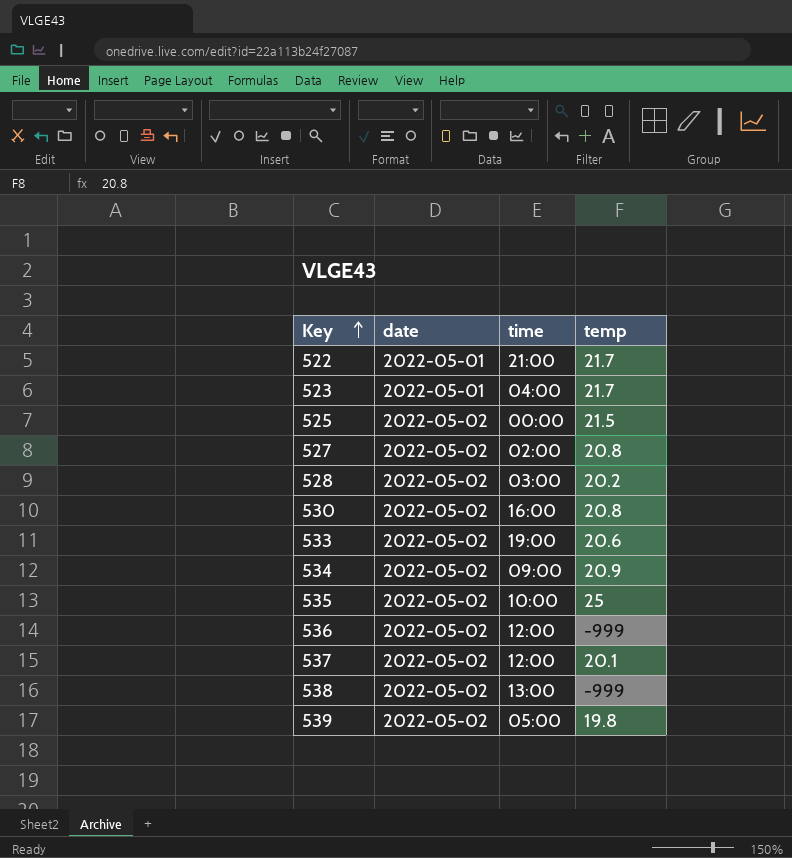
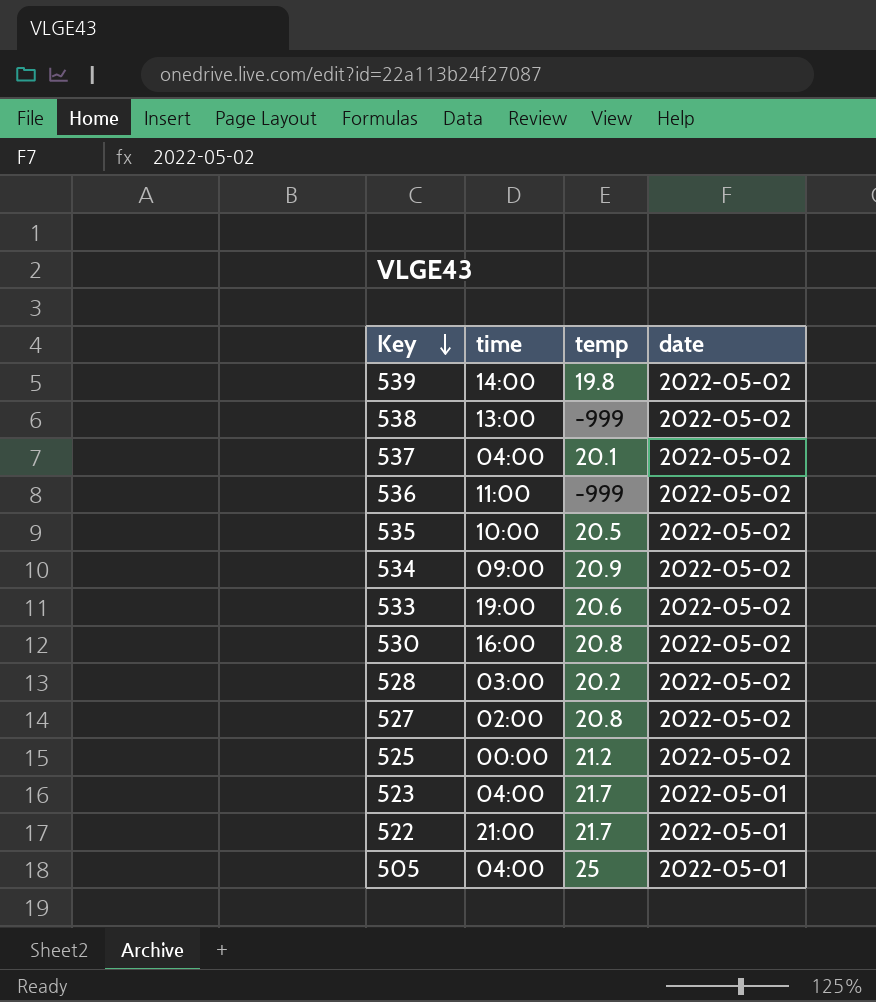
row order: Key ascending -> Key descending
column date | position: 2 -> 4
539 | time: 05:00 -> 14:00
537 | time: 12:00 -> 04:00
536 | time: 12:00 -> 11:00
535 | temp: 25 -> 20.5
525 | temp: 21.5 -> 21.2
row 505: none -> 04:00 | 25 | 2022-05-01

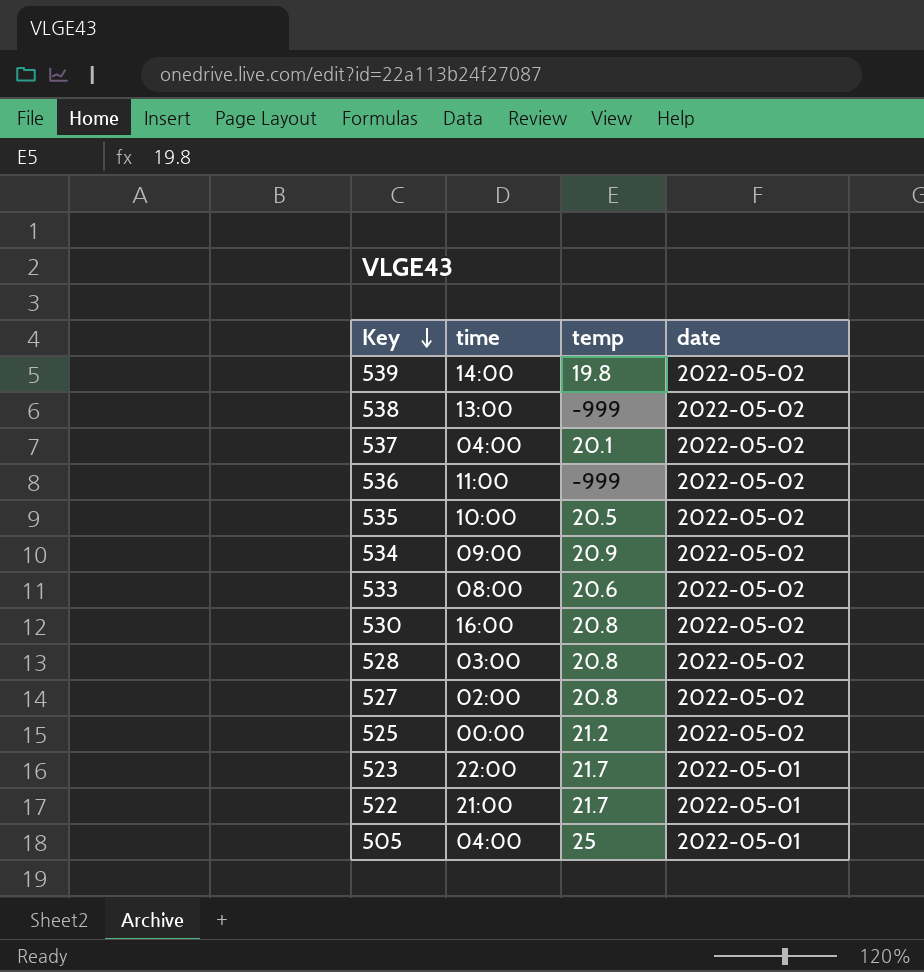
533 | time: 19:00 -> 08:00
528 | temp: 20.2 -> 20.8
523 | time: 04:00 -> 22:00

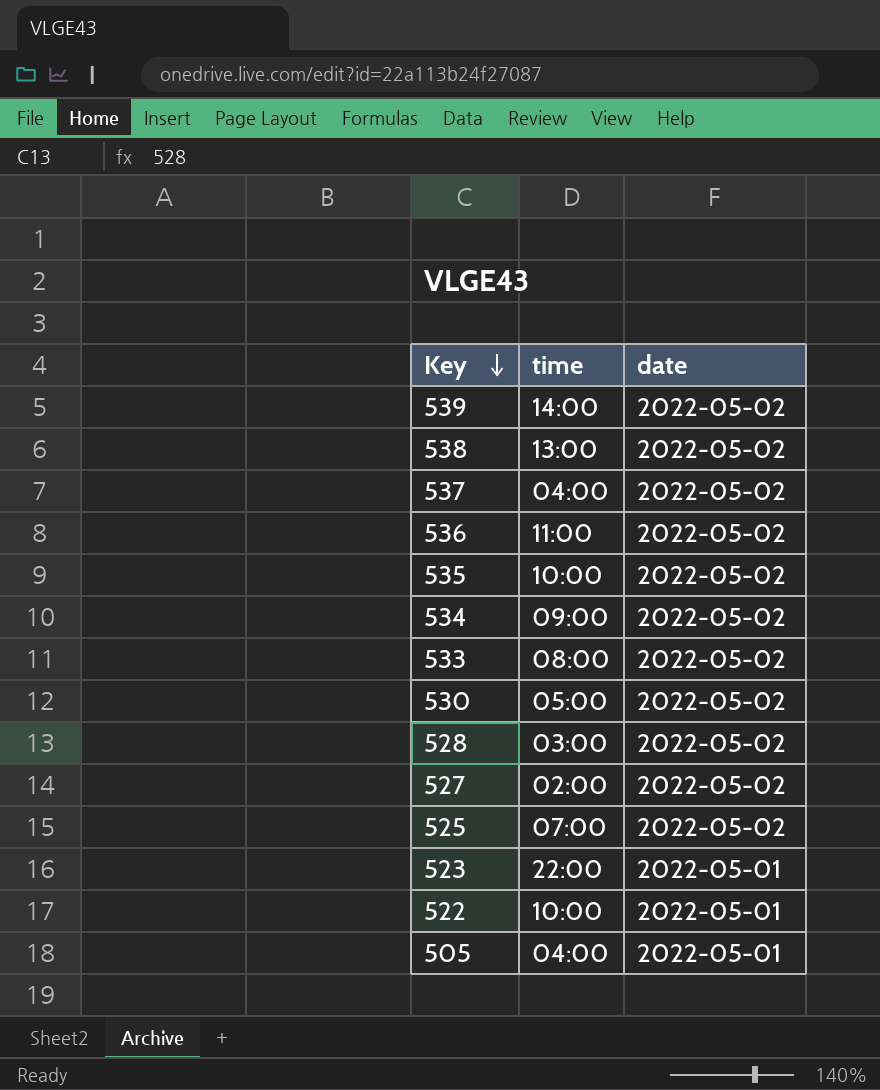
column temp | position: 3 -> none
530 | time: 16:00 -> 05:00
525 | time: 00:00 -> 07:00
522 | time: 21:00 -> 10:00

